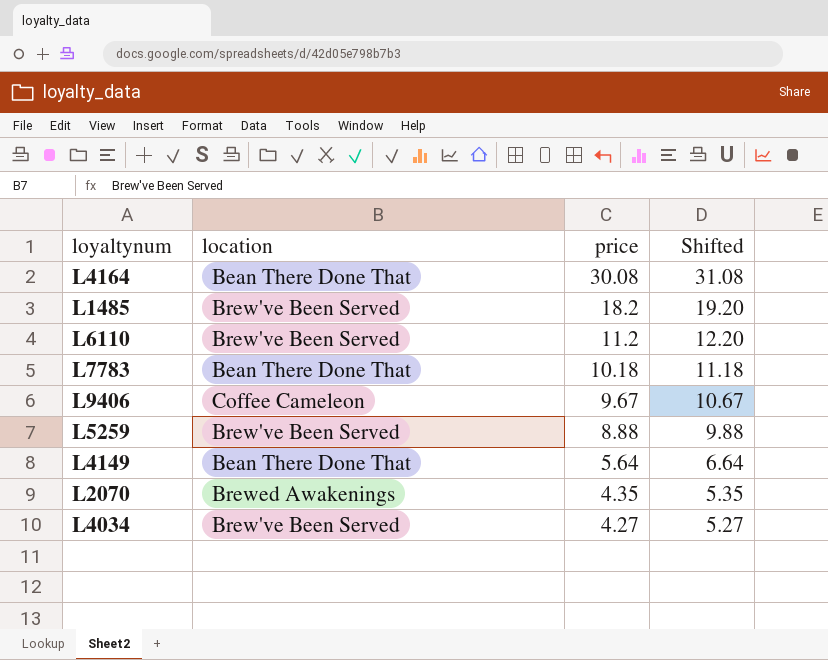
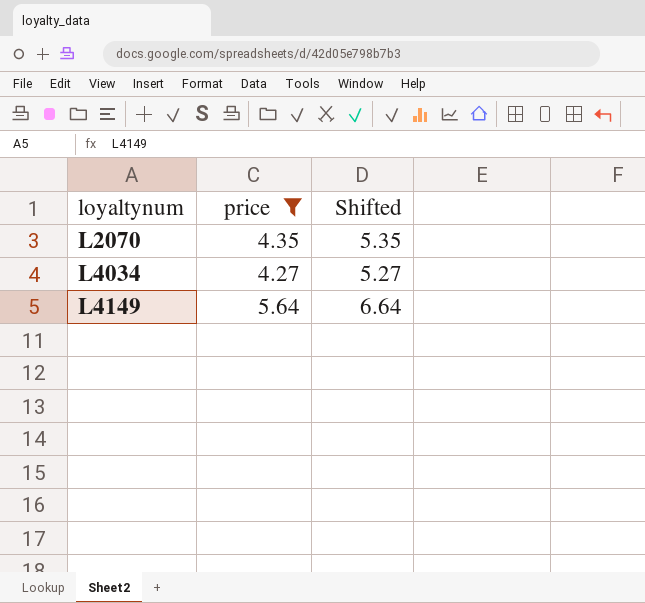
filter: none -> price <= 5.64
row order: price descending -> loyaltynum ascending
column location | position: 2 -> none

